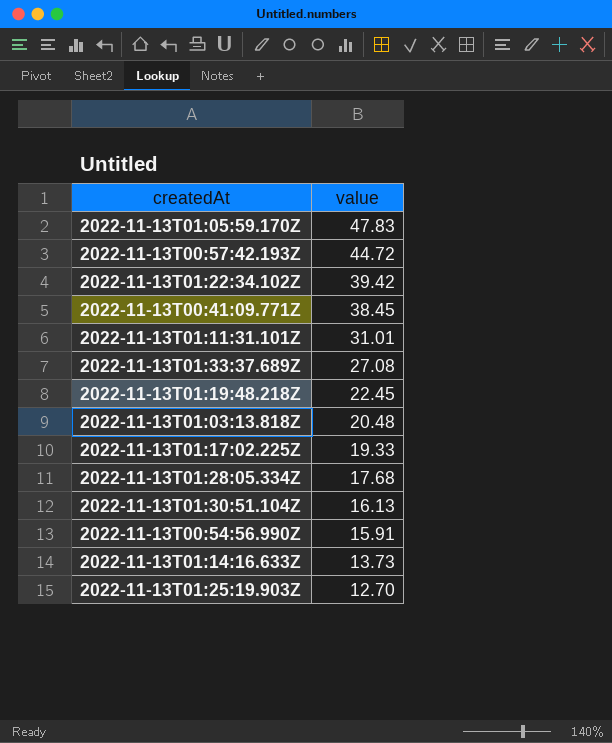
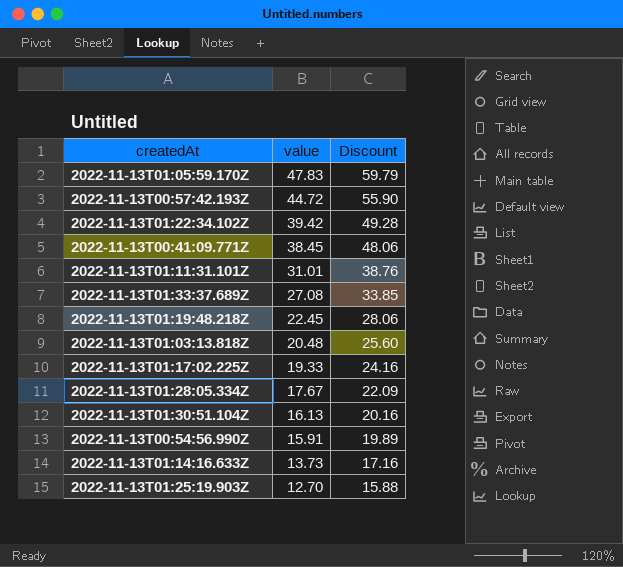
column Discount | formula: none -> [value] * 1.25
2022-11-13T01:28:05.334Z | value: 17.68 -> 17.67

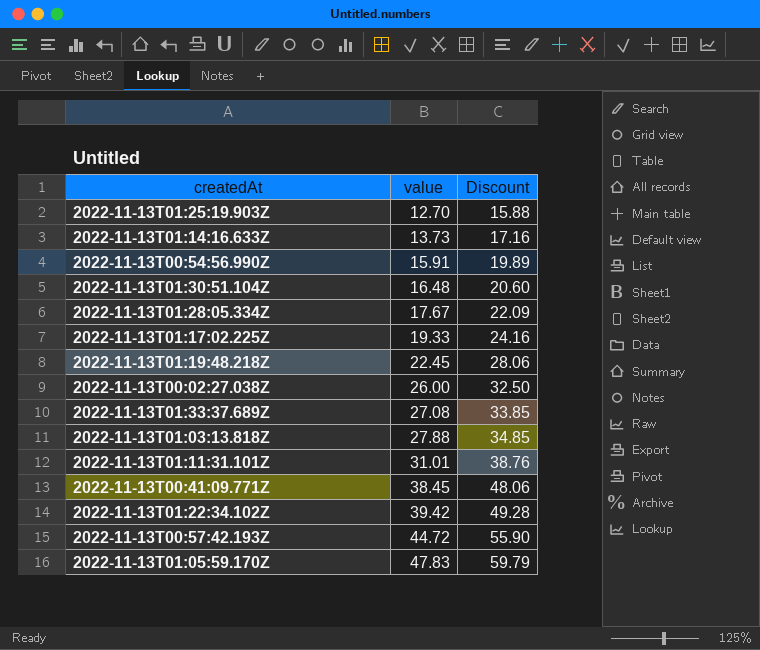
row order: value descending -> value ascending
2022-11-13T01:30:51.104Z | value: 16.13 -> 16.48
2022-11-13T01:30:51.104Z | Discount: 20.16 -> 20.60
row 2022-11-13T00:02:27.038Z: none -> 26.00 | 32.50
2022-11-13T01:03:13.818Z | value: 20.48 -> 27.88
2022-11-13T01:03:13.818Z | Discount: 25.60 -> 34.85

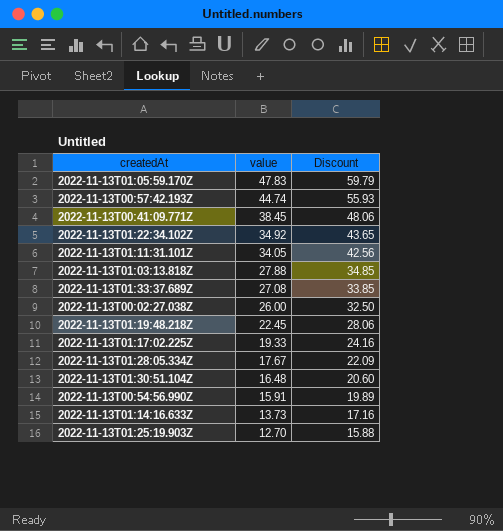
row order: value ascending -> value descending
2022-11-13T00:57:42.193Z | value: 44.72 -> 44.74
2022-11-13T00:57:42.193Z | Discount: 55.90 -> 55.93
2022-11-13T01:22:34.102Z | value: 39.42 -> 34.92
2022-11-13T01:22:34.102Z | Discount: 49.28 -> 43.65
2022-11-13T01:11:31.101Z | value: 31.01 -> 34.05
2022-11-13T01:11:31.101Z | Discount: 38.76 -> 42.56

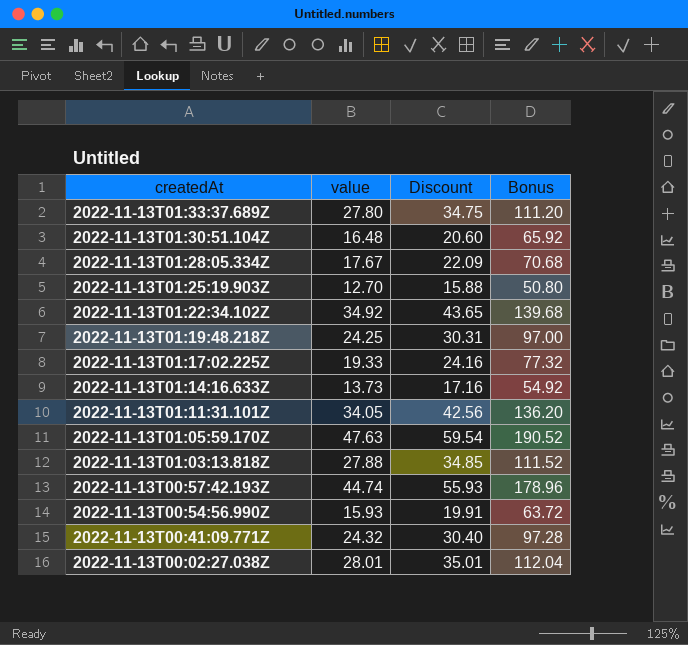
row order: value descending -> createdAt descending
column Bonus | formula: none -> [value] * 4
2022-11-13T01:33:37.689Z | value: 27.08 -> 27.80
2022-11-13T01:33:37.689Z | Discount: 33.85 -> 34.75
2022-11-13T01:19:48.218Z | value: 22.45 -> 24.25
2022-11-13T01:19:48.218Z | Discount: 28.06 -> 30.31
2022-11-13T01:05:59.170Z | value: 47.83 -> 47.63
2022-11-13T01:05:59.170Z | Discount: 59.79 -> 59.54
2022-11-13T00:54:56.990Z | value: 15.91 -> 15.93
2022-11-13T00:54:56.990Z | Discount: 19.89 -> 19.91
2022-11-13T00:41:09.771Z | value: 38.45 -> 24.32
2022-11-13T00:41:09.771Z | Discount: 48.06 -> 30.40
2022-11-13T00:02:27.038Z | value: 26.00 -> 28.01
2022-11-13T00:02:27.038Z | Discount: 32.50 -> 35.01

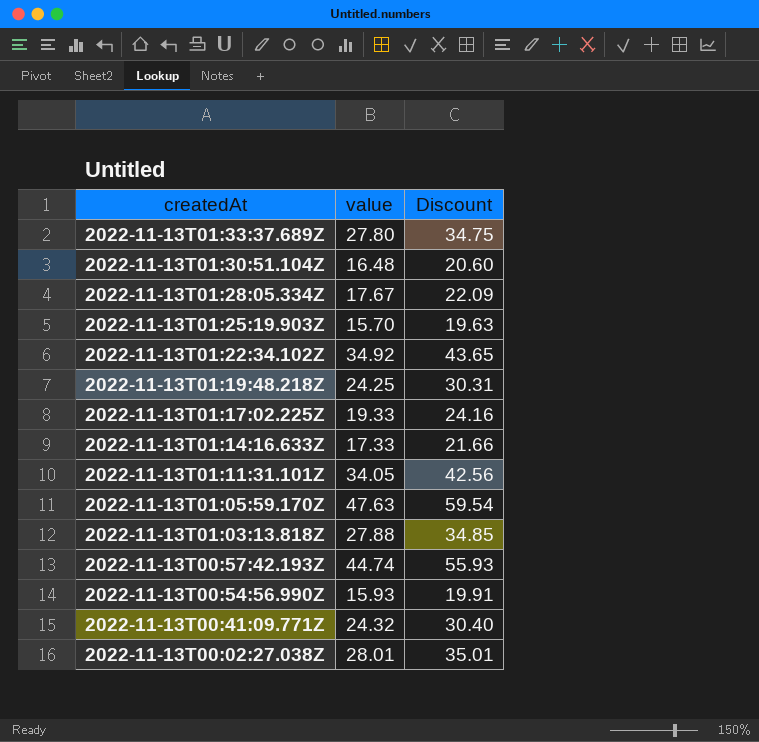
column Bonus | formula: [value] * 4 -> none
2022-11-13T01:25:19.903Z | value: 12.70 -> 15.70
2022-11-13T01:25:19.903Z | Discount: 15.88 -> 19.63
2022-11-13T01:14:16.633Z | value: 13.73 -> 17.33
2022-11-13T01:14:16.633Z | Discount: 17.16 -> 21.66

